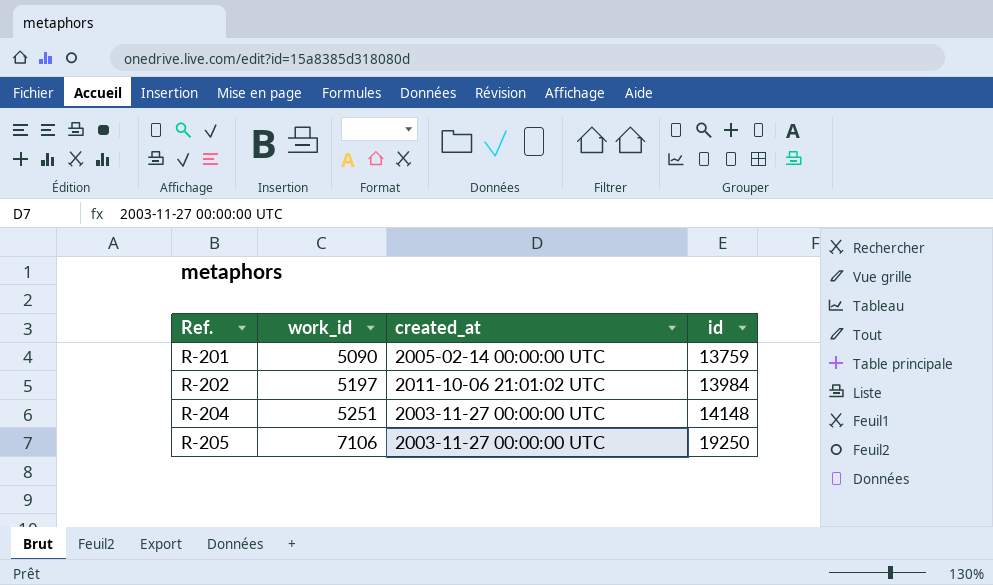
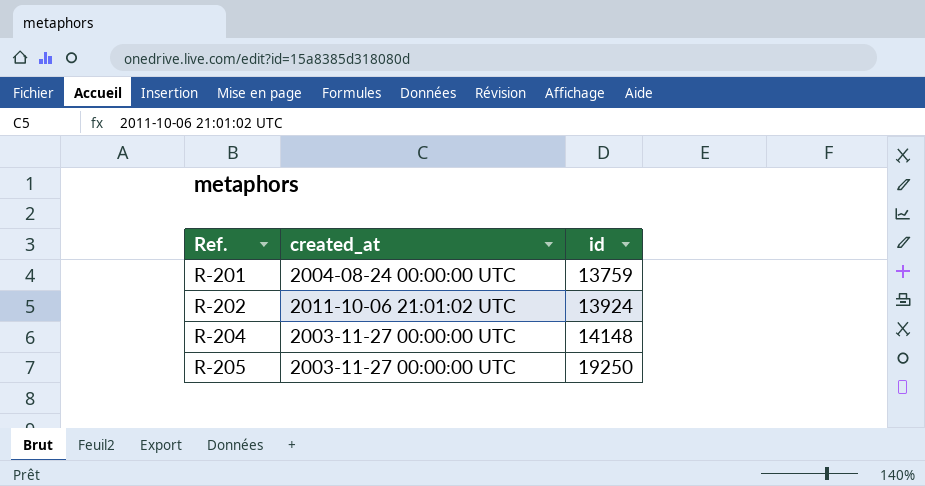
column work_id | position: 2 -> none
R-201 | created_at: 2005-02-14 00:00:00 UTC -> 2004-08-24 00:00:00 UTC
R-202 | id: 13984 -> 13924

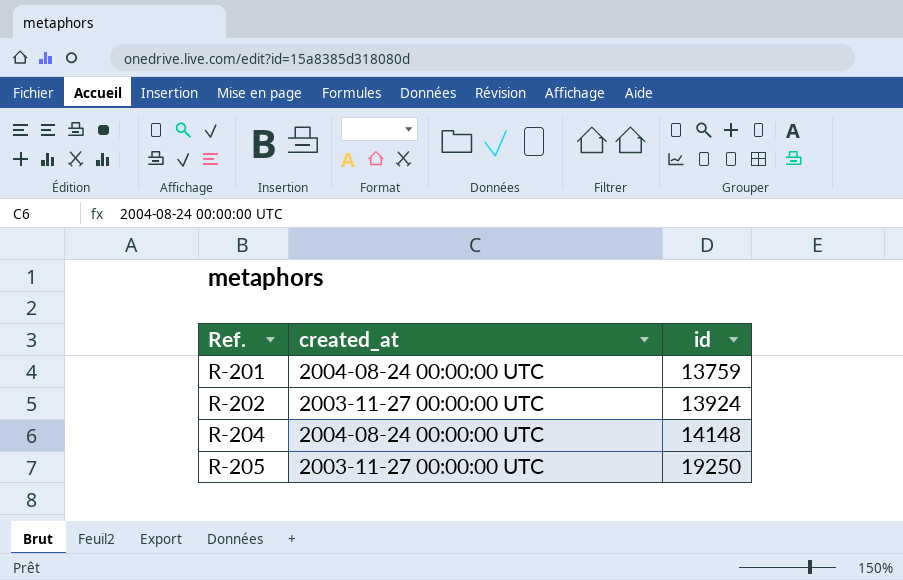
R-202 | created_at: 2011-10-06 21:01:02 UTC -> 2003-11-27 00:00:00 UTC
R-204 | created_at: 2003-11-27 00:00:00 UTC -> 2004-08-24 00:00:00 UTC

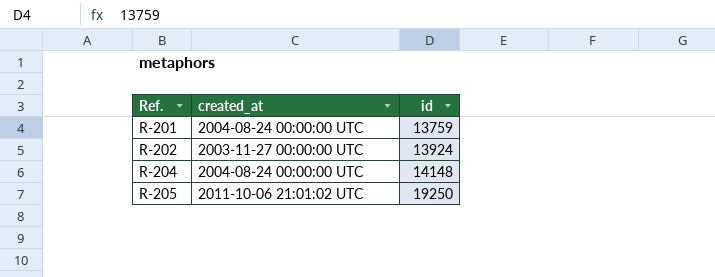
R-205 | created_at: 2003-11-27 00:00:00 UTC -> 2011-10-06 21:01:02 UTC

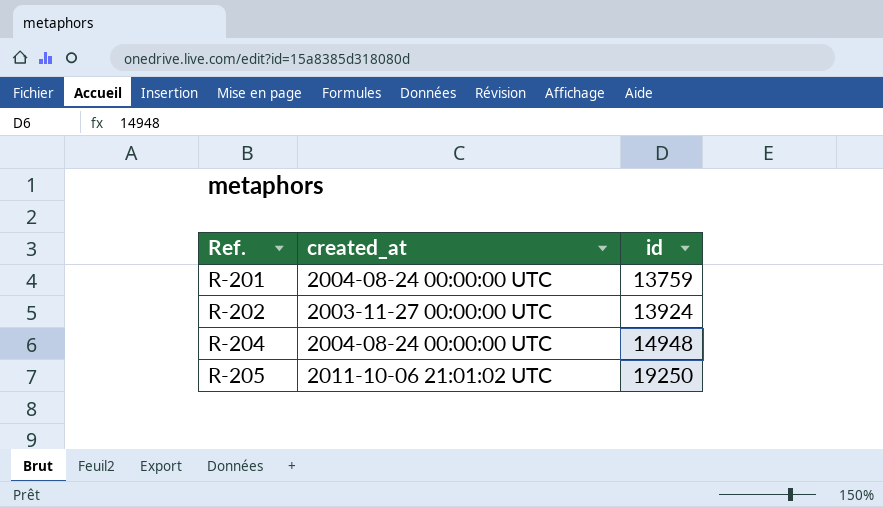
R-204 | id: 14148 -> 14948

